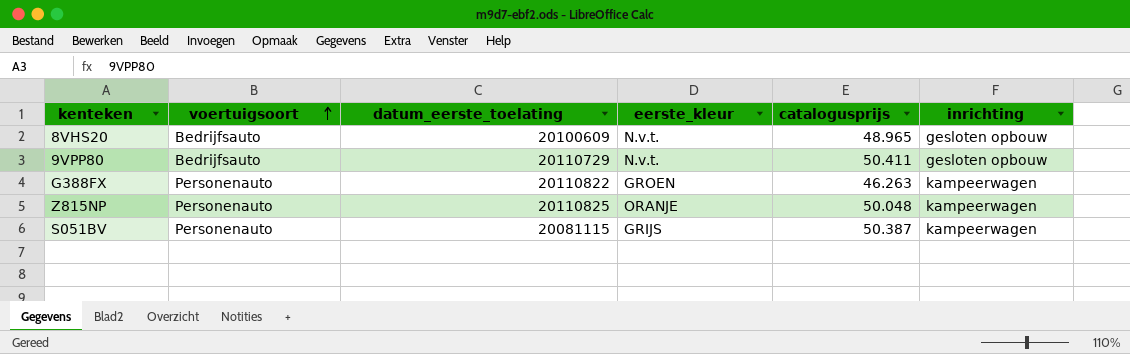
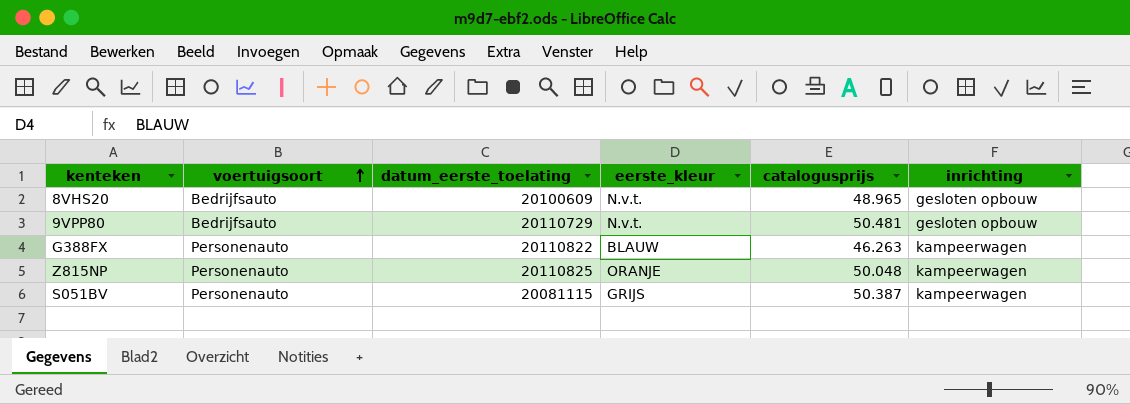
9VPP80 | catalogusprijs: 50.411 -> 50.481
G388FX | eerste_kleur: GROEN -> BLAUW

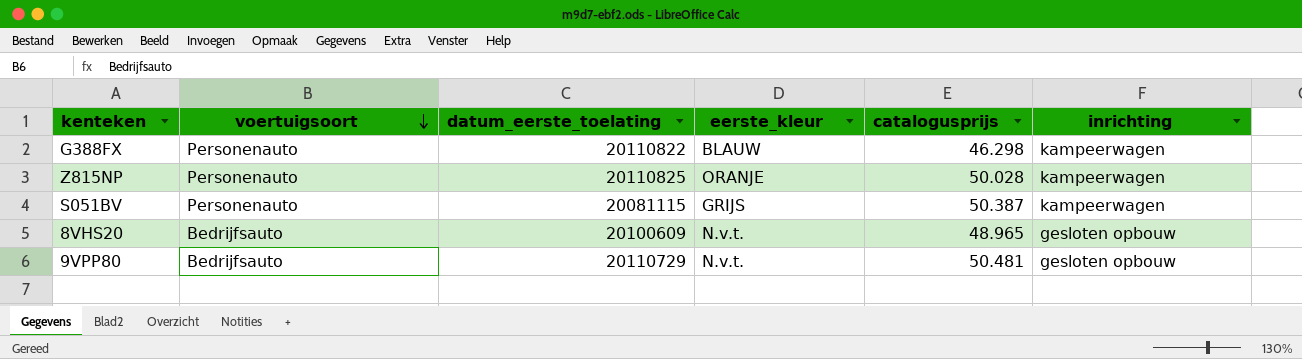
row order: voertuigsoort ascending -> voertuigsoort descending
G388FX | catalogusprijs: 46.263 -> 46.298
Z815NP | catalogusprijs: 50.048 -> 50.028

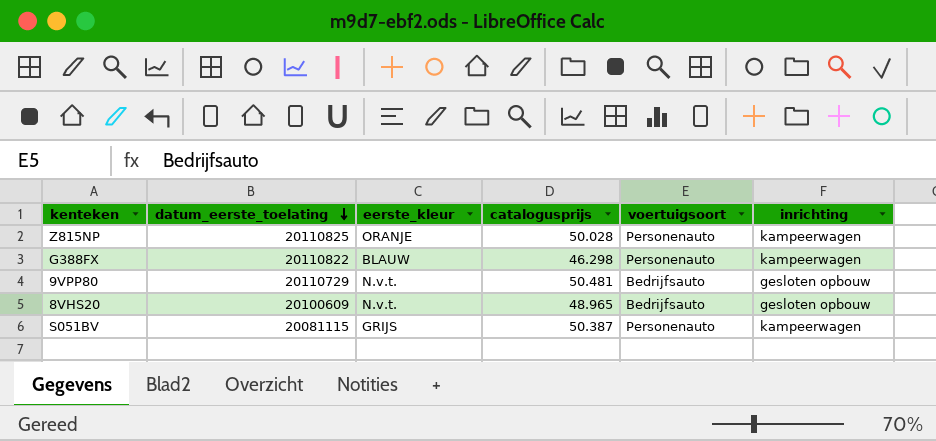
row order: voertuigsoort descending -> datum_eerste_toelating descending
column voertuigsoort | position: 2 -> 5

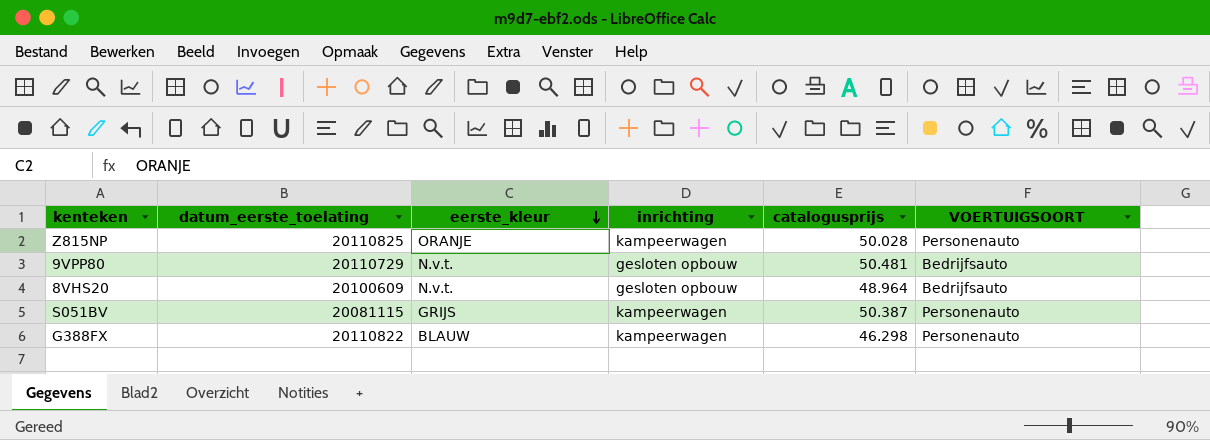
row order: datum_eerste_toelating descending -> eerste_kleur descending
column inrichting | position: 6 -> 4
column name: voertuigsoort -> VOERTUIGSOORT
8VHS20 | catalogusprijs: 48.965 -> 48.964

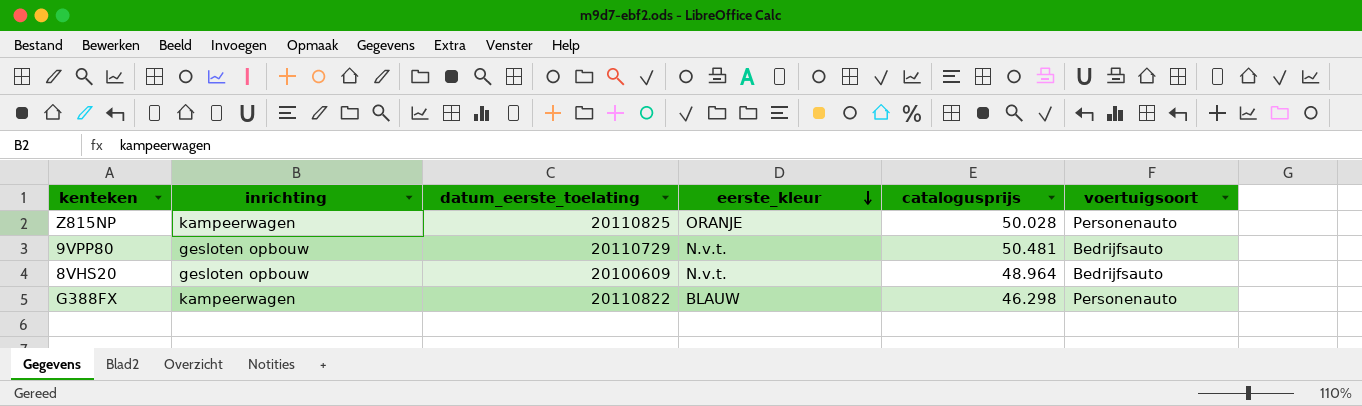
column inrichting | position: 4 -> 2
column name: VOERTUIGSOORT -> voertuigsoort
row S051BV: 20081115 | GRIJS | kampeerwagen | 50.387 | Personenauto -> none

